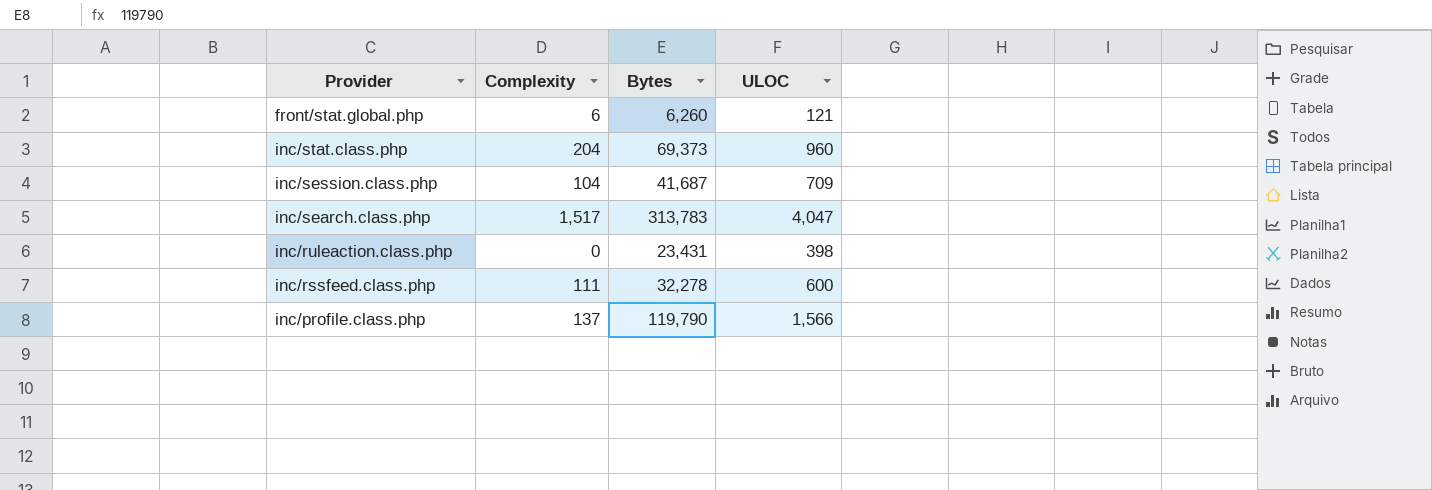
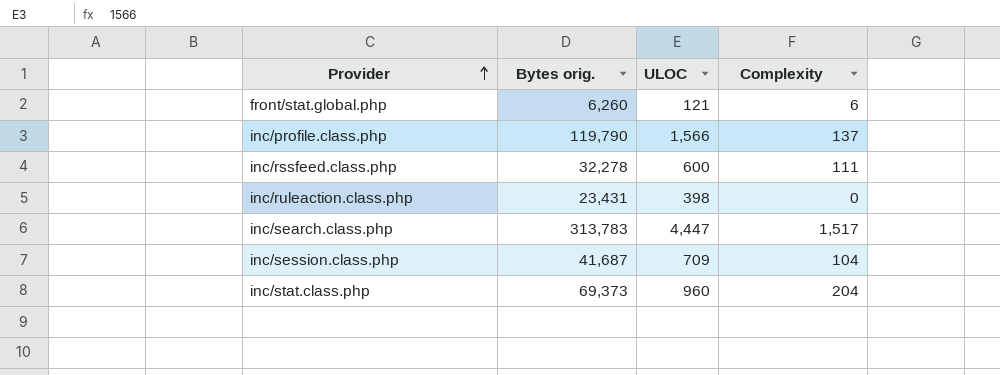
row order: none -> Provider ascending
column name: Bytes -> Bytes orig.
column Complexity | position: 2 -> 4
inc/search.class.php | ULOC: 4,047 -> 4,447

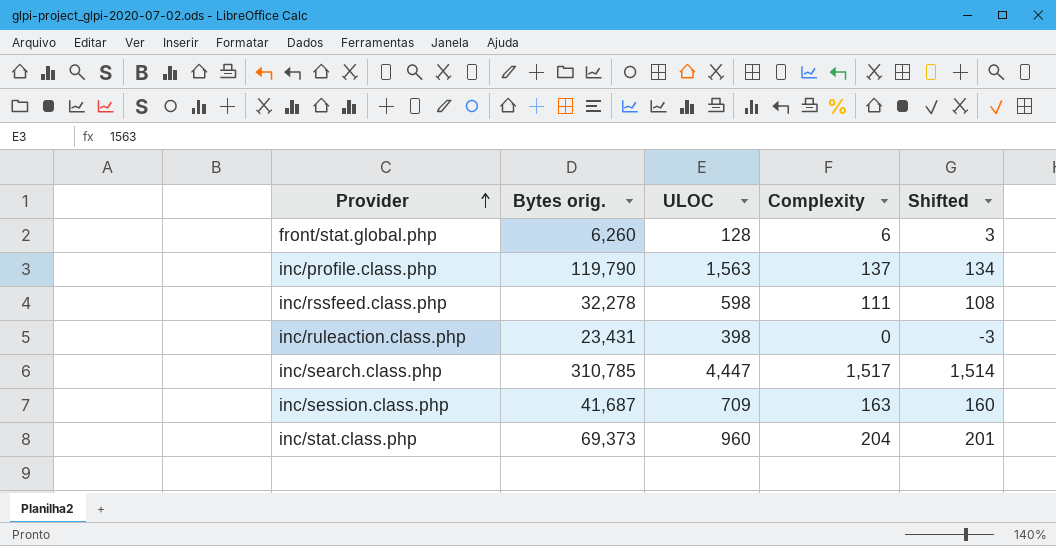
column Shifted | formula: none -> [Complexity] - 3
front/stat.global.php | ULOC: 121 -> 128
inc/profile.class.php | ULOC: 1,566 -> 1,563
inc/rssfeed.class.php | ULOC: 600 -> 598
inc/search.class.php | Bytes orig.: 313,783 -> 310,785
inc/session.class.php | Complexity: 104 -> 163

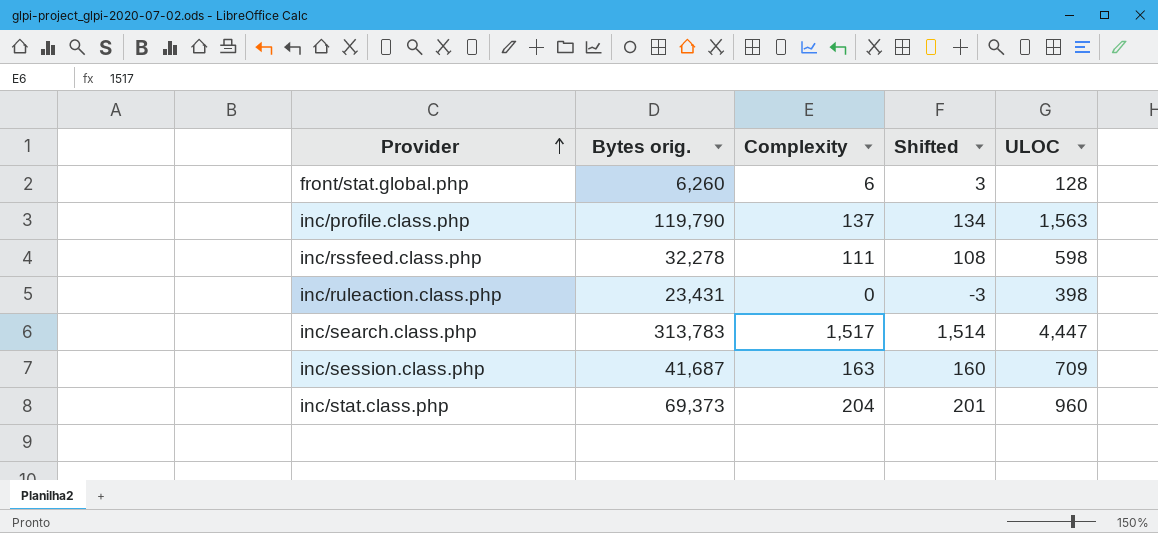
column ULOC | position: 3 -> 5
inc/search.class.php | Bytes orig.: 310,785 -> 313,783

